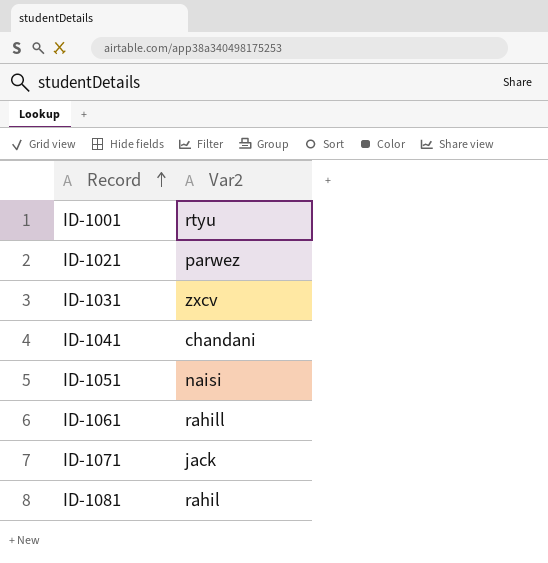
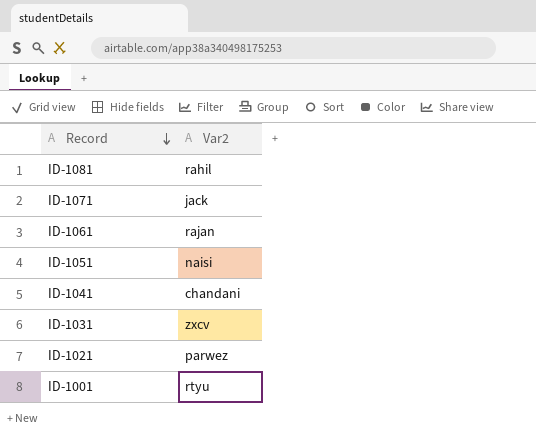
row order: Record ascending -> Record descending
ID-1061 | Var2: rahill -> rajan

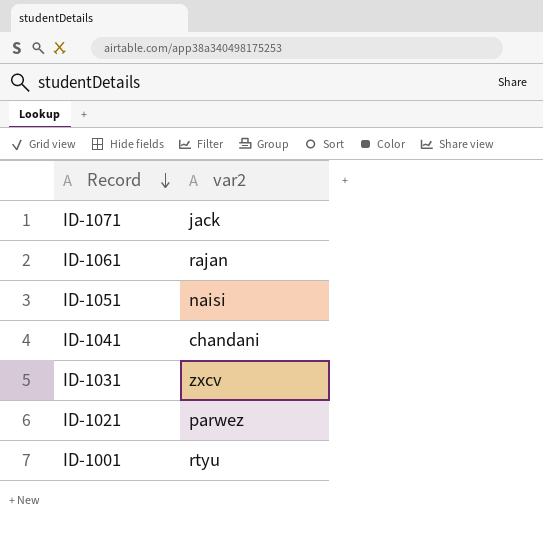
column name: Var2 -> var2
row ID-1081: rahil -> none

